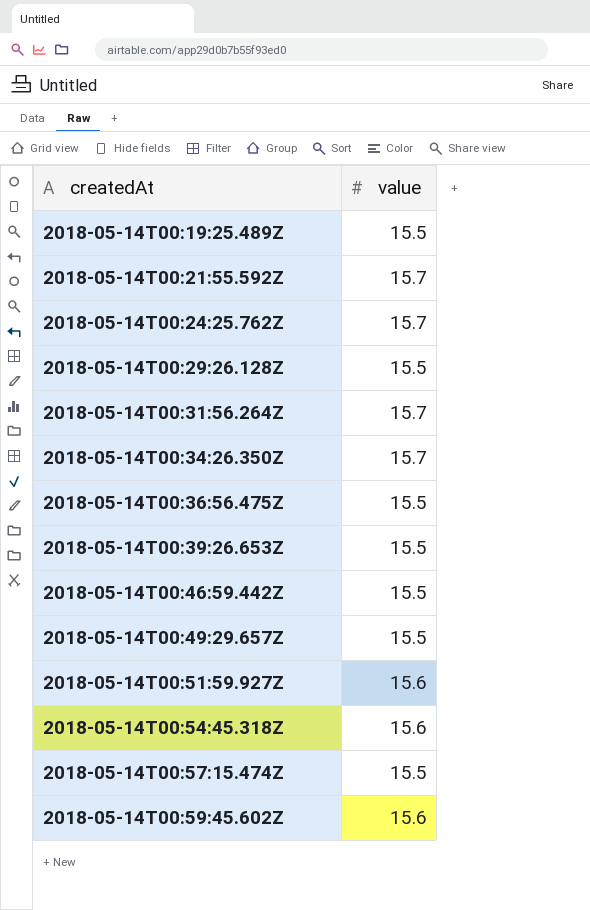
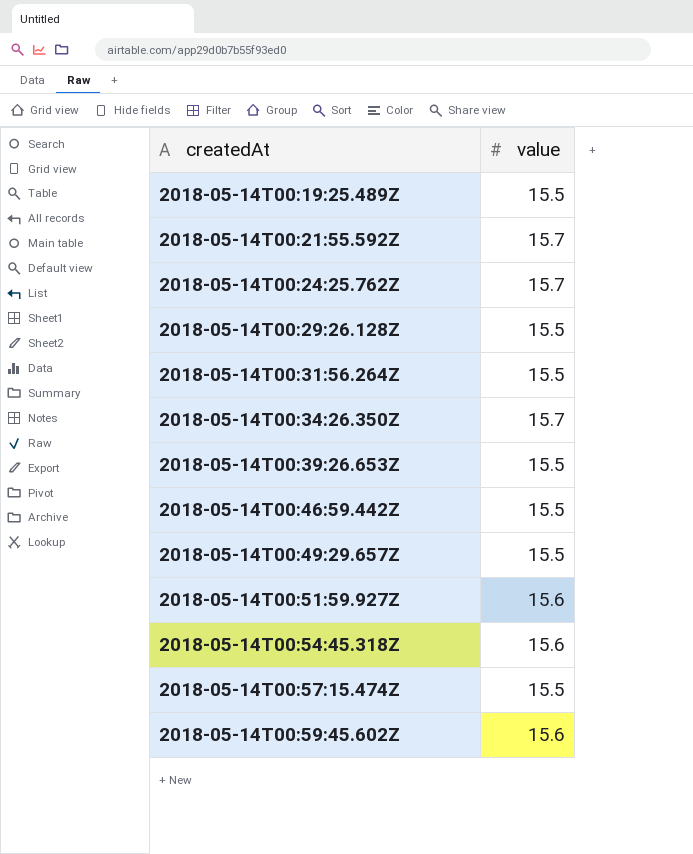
row 2018-05-14T00:36:56.475Z: 15.5 -> none
2018-05-14T00:31:56.264Z | value: 15.7 -> 15.5

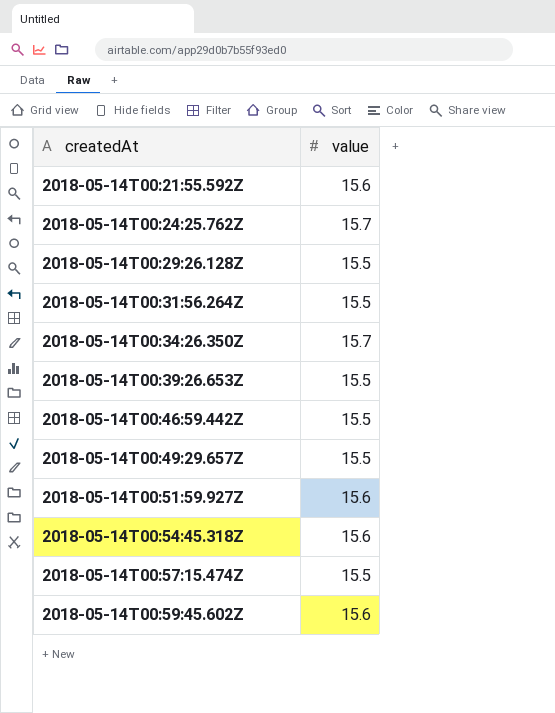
row 2018-05-14T00:19:25.489Z: 15.5 -> none
2018-05-14T00:21:55.592Z | value: 15.7 -> 15.6

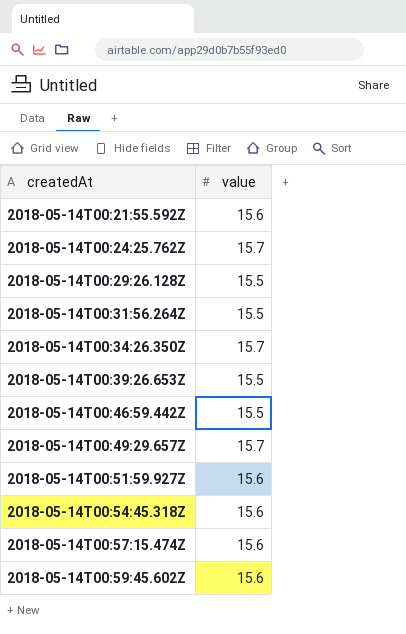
2018-05-14T00:49:29.657Z | value: 15.5 -> 15.7
2018-05-14T00:57:15.474Z | value: 15.5 -> 15.6

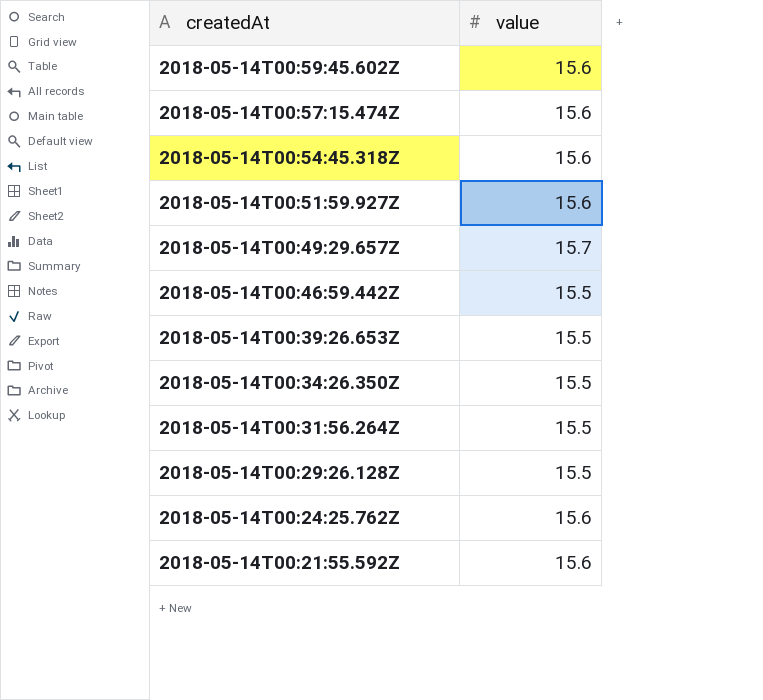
row order: createdAt ascending -> createdAt descending
2018-05-14T00:34:26.350Z | value: 15.7 -> 15.5
2018-05-14T00:24:25.762Z | value: 15.7 -> 15.6

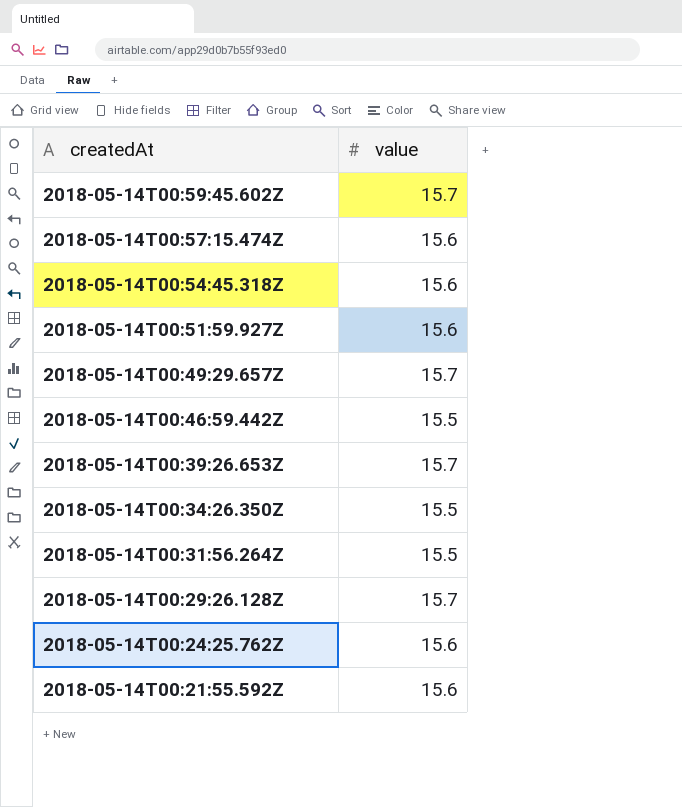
2018-05-14T00:59:45.602Z | value: 15.6 -> 15.7
2018-05-14T00:39:26.653Z | value: 15.5 -> 15.7
2018-05-14T00:29:26.128Z | value: 15.5 -> 15.7

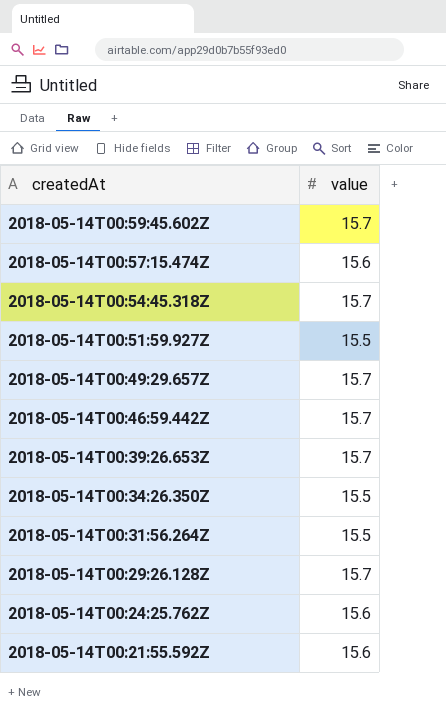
2018-05-14T00:54:45.318Z | value: 15.6 -> 15.7
2018-05-14T00:51:59.927Z | value: 15.6 -> 15.5
2018-05-14T00:46:59.442Z | value: 15.5 -> 15.7

